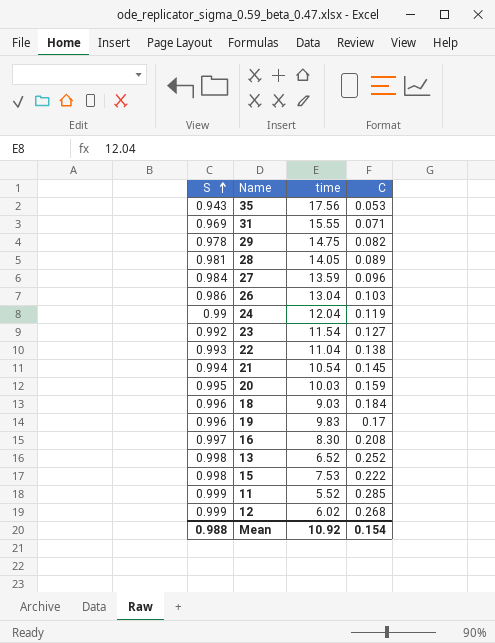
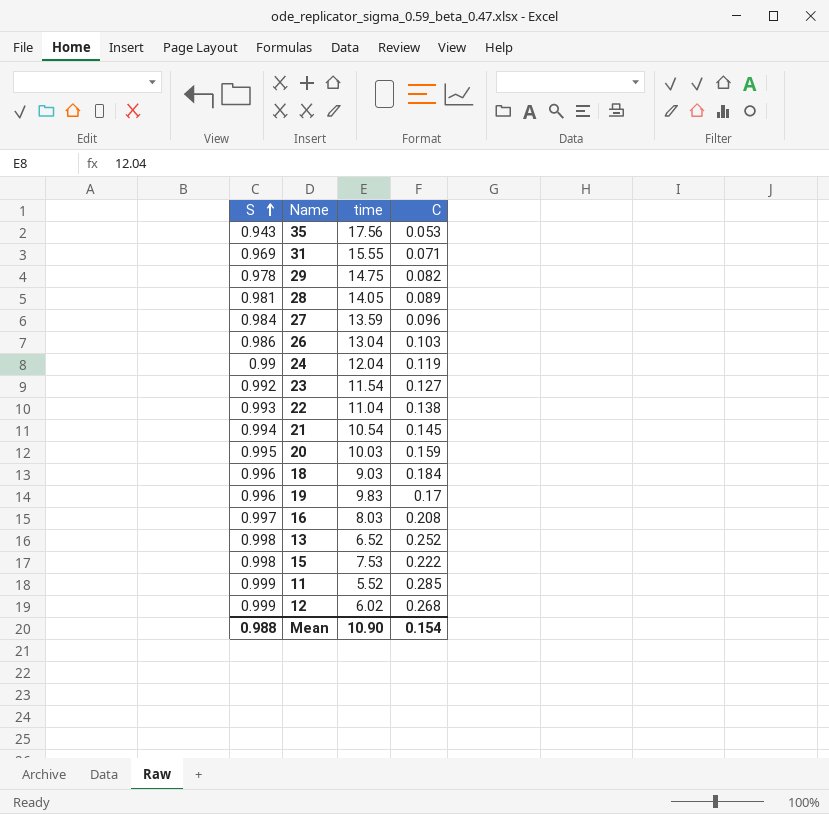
16 | time: 8.30 -> 8.03
Mean | time: 10.92 -> 10.90

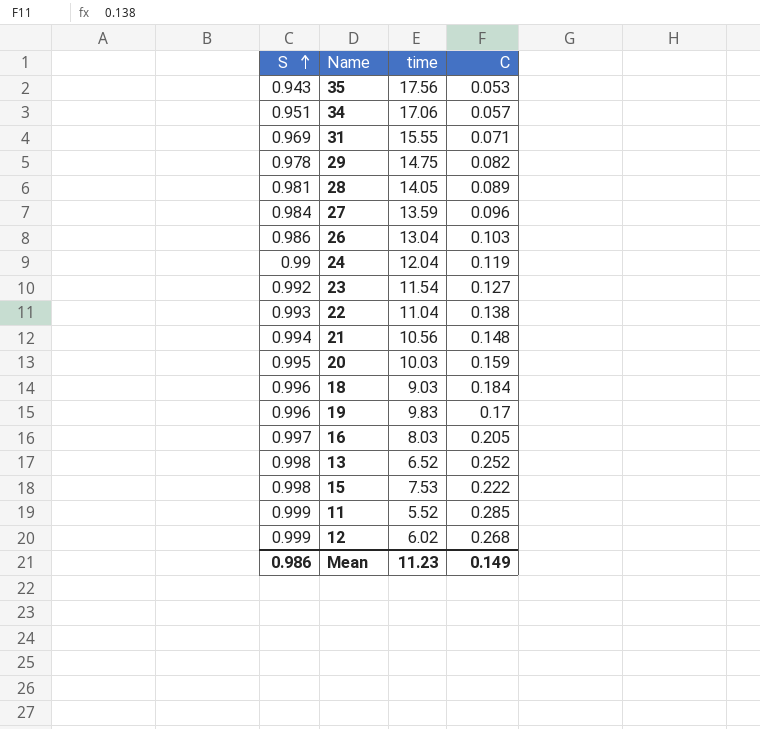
row 34: none -> 0.951 | 17.06 | 0.057
21 | time: 10.54 -> 10.56
21 | C: 0.145 -> 0.148
16 | C: 0.208 -> 0.205
Mean | S: 0.988 -> 0.986
Mean | time: 10.90 -> 11.23
Mean | C: 0.154 -> 0.149

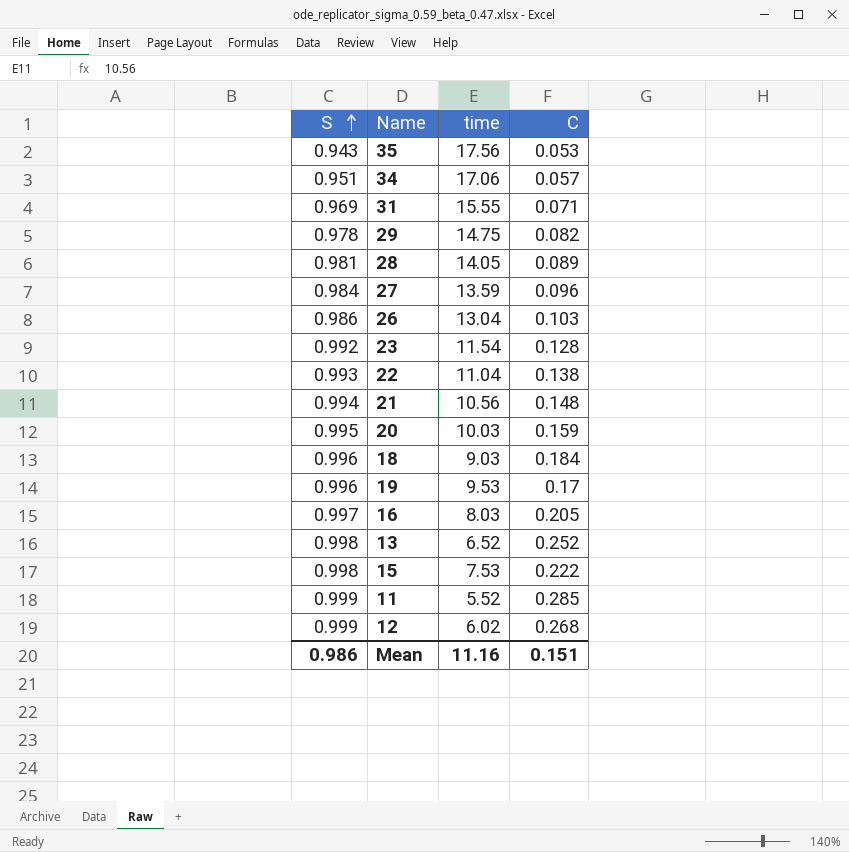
row 24: 0.99 | 12.04 | 0.119 -> none
23 | C: 0.127 -> 0.128
19 | time: 9.83 -> 9.53
Mean | time: 11.23 -> 11.16
Mean | C: 0.149 -> 0.151

